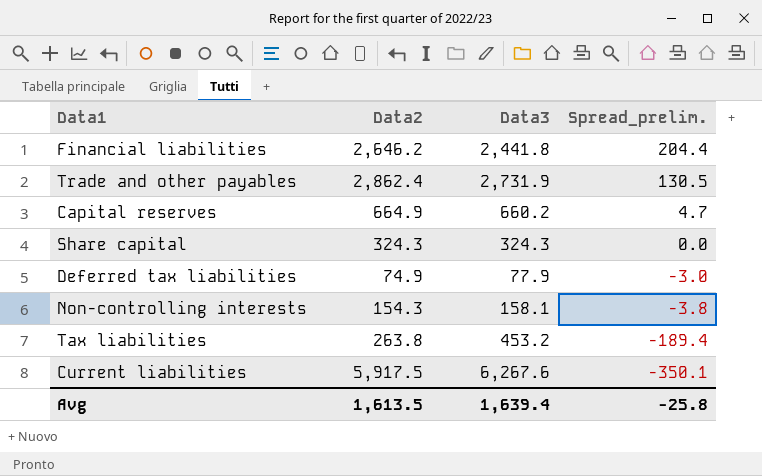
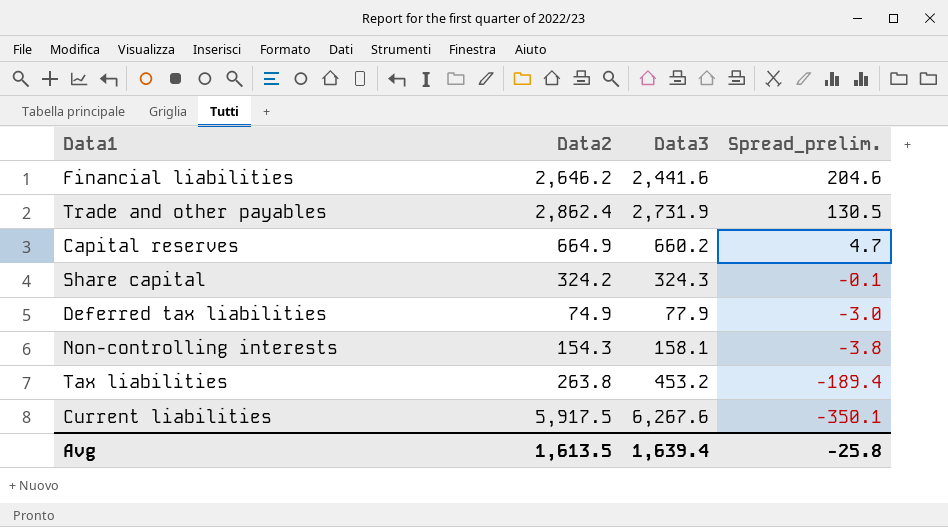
Financial liabilities | Data3: 2,441.8 -> 2,441.6
Financial liabilities | Spread_prelim.: 204.4 -> 204.6
Share capital | Data2: 324.3 -> 324.2
Share capital | Spread_prelim.: 0.0 -> -0.1

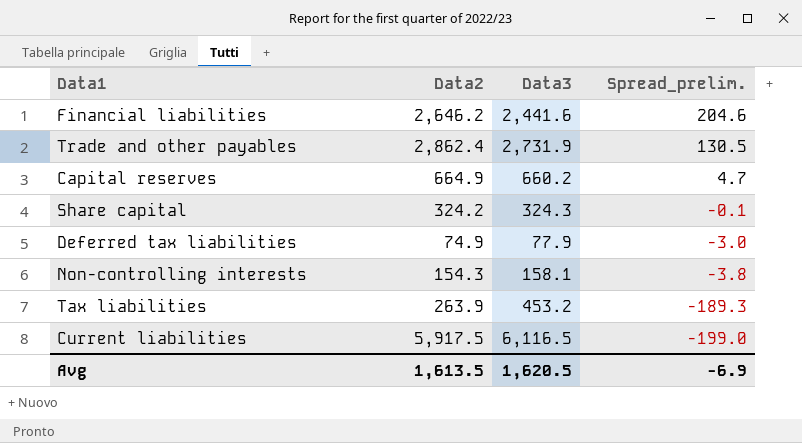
Tax liabilities | Data2: 263.8 -> 263.9
Tax liabilities | Spread_prelim.: -189.4 -> -189.3
Current liabilities | Data3: 6,267.6 -> 6,116.5
Current liabilities | Spread_prelim.: -350.1 -> -199.0
Avg | Data3: 1,639.4 -> 1,620.5
Avg | Spread_prelim.: -25.8 -> -6.9

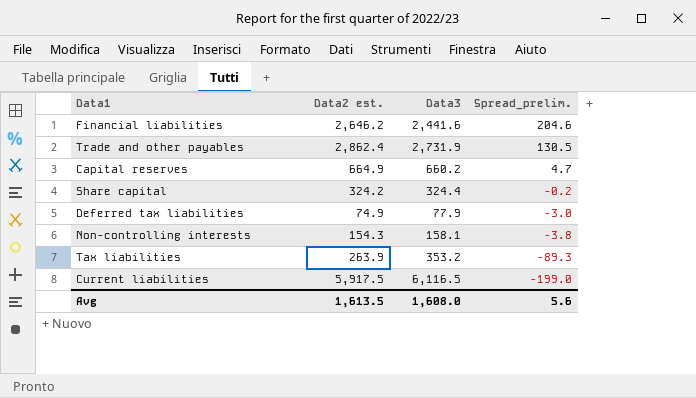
column name: Data2 -> Data2 est.
Share capital | Data3: 324.3 -> 324.4
Share capital | Spread_prelim.: -0.1 -> -0.2
Tax liabilities | Data3: 453.2 -> 353.2
Tax liabilities | Spread_prelim.: -189.3 -> -89.3
Avg | Data3: 1,620.5 -> 1,608.0
Avg | Spread_prelim.: -6.9 -> 5.6

